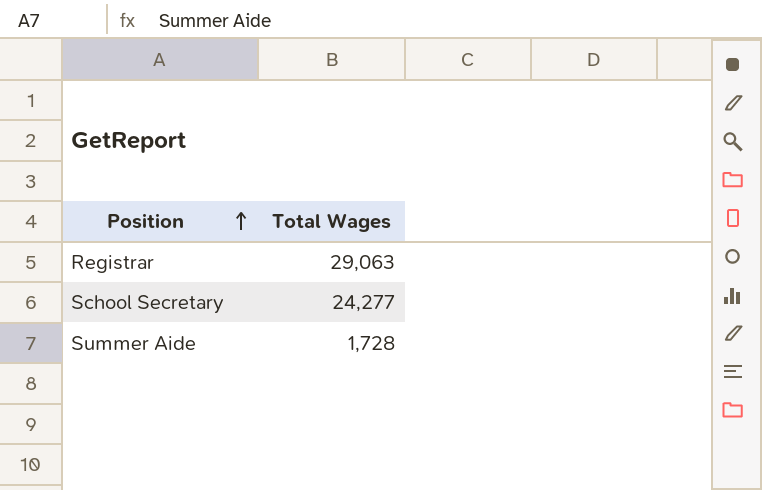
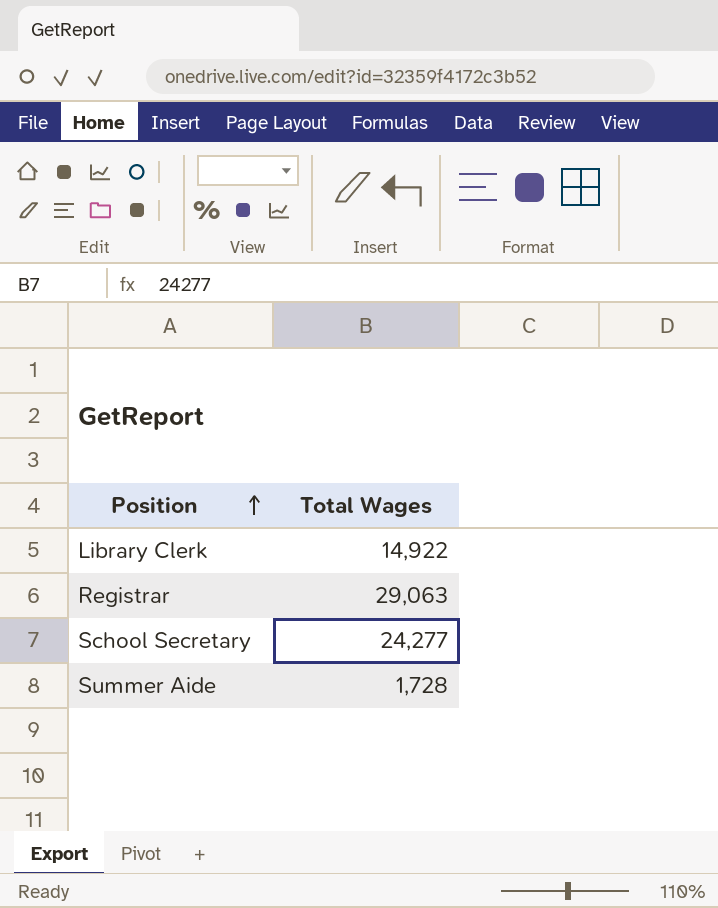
row Library Clerk: none -> 14,922

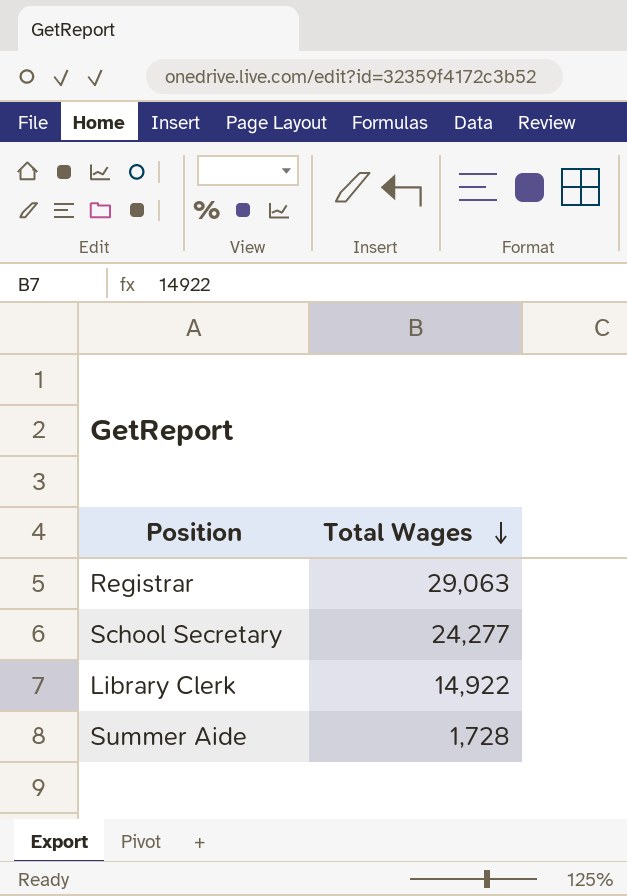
row order: Position ascending -> Total Wages descending

